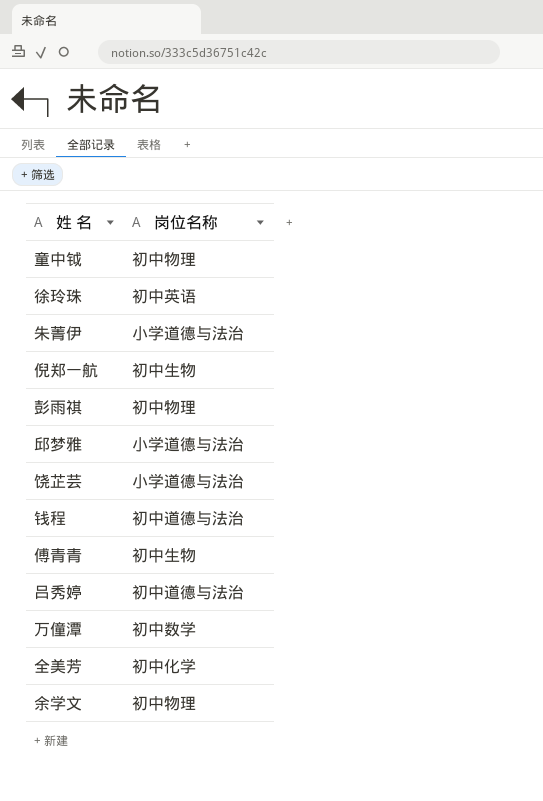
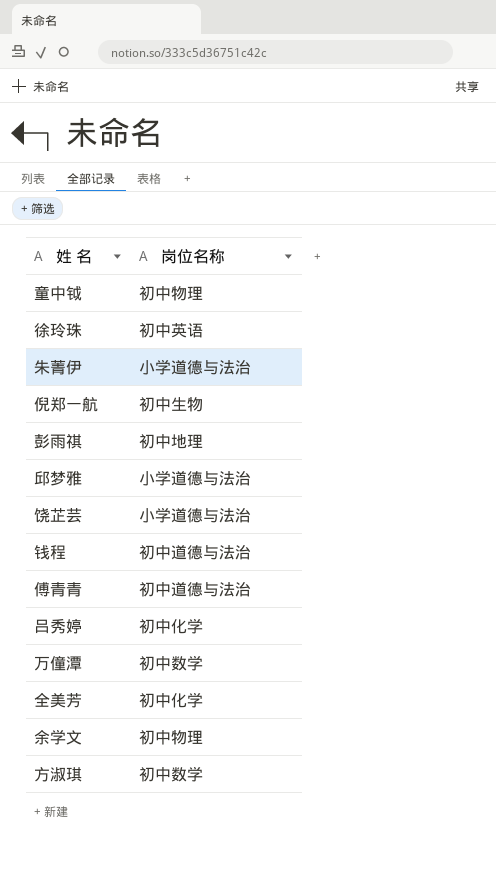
彭雨祺 | 岗位名称: 初中物理 -> 初中地理
傅青青 | 岗位名称: 初中生物 -> 初中道德与法治
吕秀婷 | 岗位名称: 初中道德与法治 -> 初中化学
row 方淑琪: none -> 初中数学

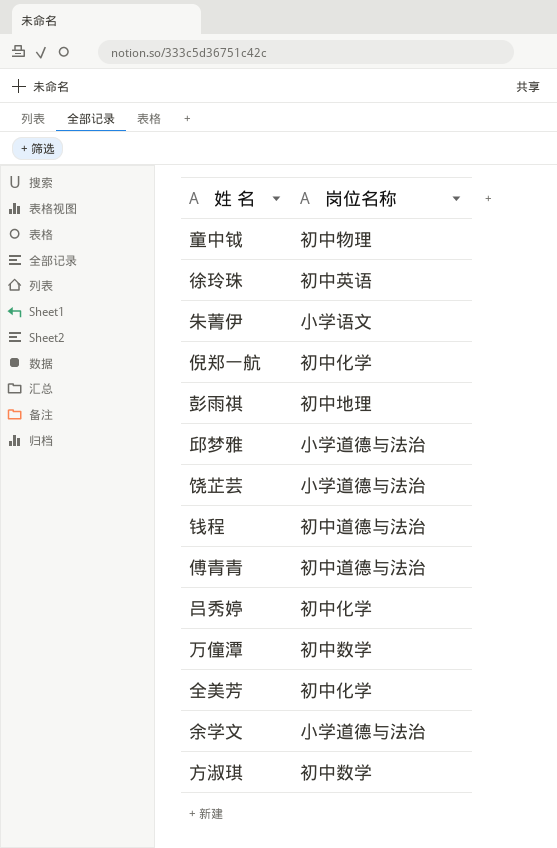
朱菁伊 | 岗位名称: 小学道德与法治 -> 小学语文
倪郑一航 | 岗位名称: 初中生物 -> 初中化学
余学文 | 岗位名称: 初中物理 -> 小学道德与法治

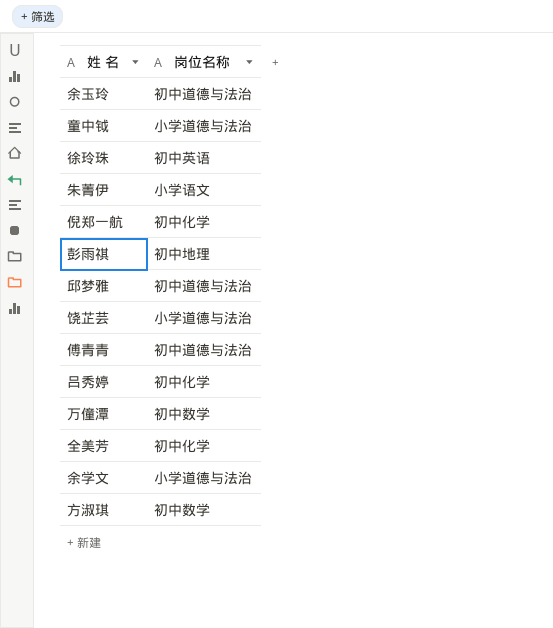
row 钱程: 初中道德与法治 -> none
row 余玉玲: none -> 初中道德与法治
童中钺 | 岗位名称: 初中物理 -> 小学道德与法治
邱梦雅 | 岗位名称: 小学道德与法治 -> 初中道德与法治

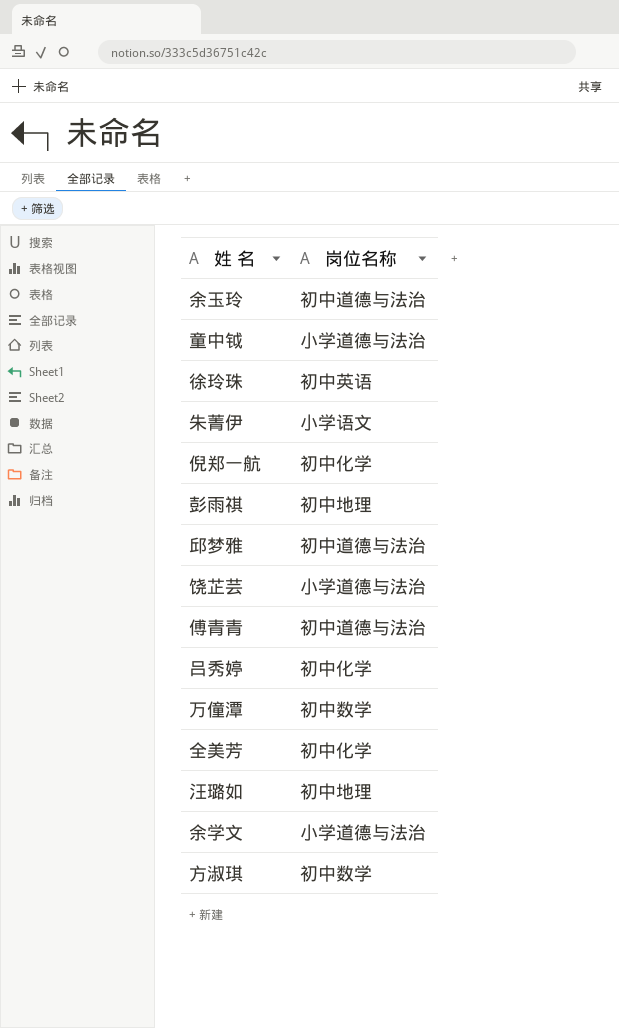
row 汪璐如: none -> 初中地理

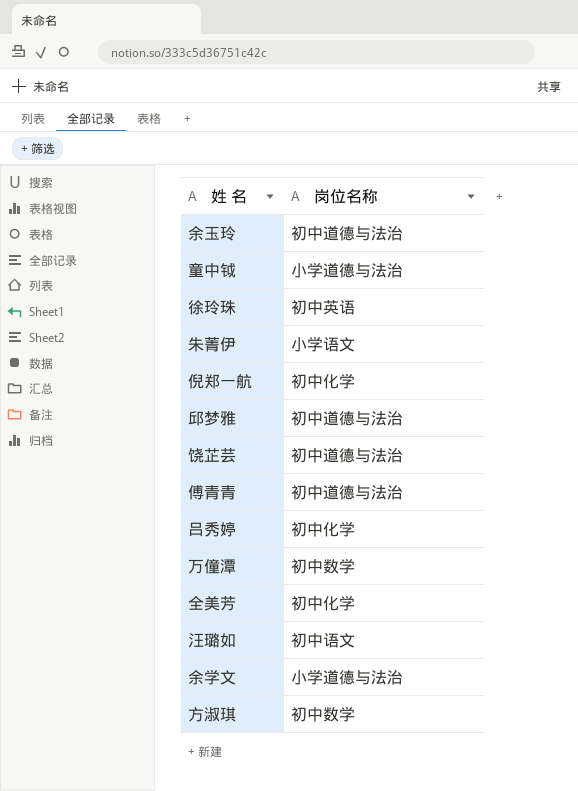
row 彭雨祺: 初中地理 -> none
饶芷芸 | 岗位名称: 小学道德与法治 -> 初中道德与法治
汪璐如 | 岗位名称: 初中地理 -> 初中语文

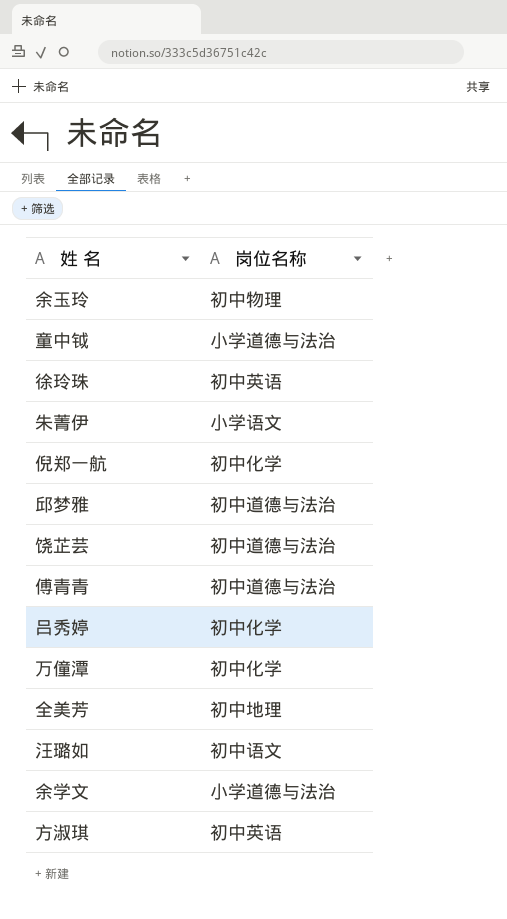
余玉玲 | 岗位名称: 初中道德与法治 -> 初中物理
万僮潭 | 岗位名称: 初中数学 -> 初中化学
全美芳 | 岗位名称: 初中化学 -> 初中地理
方淑琪 | 岗位名称: 初中数学 -> 初中英语

